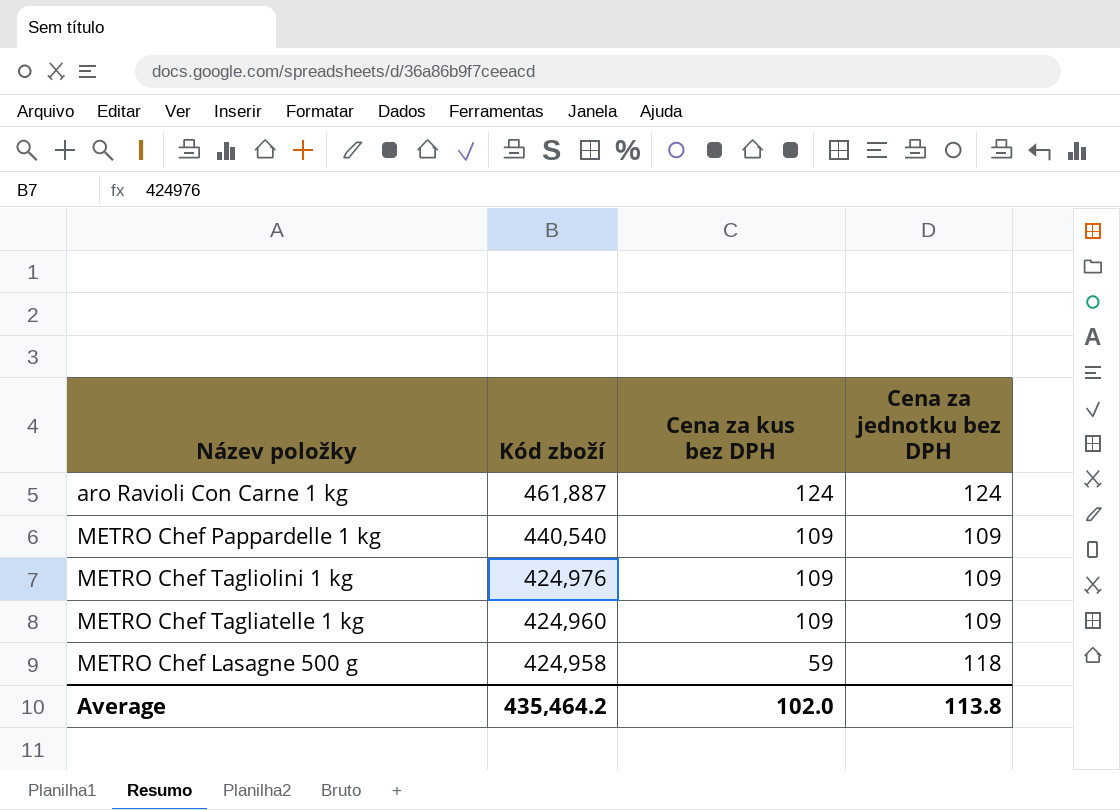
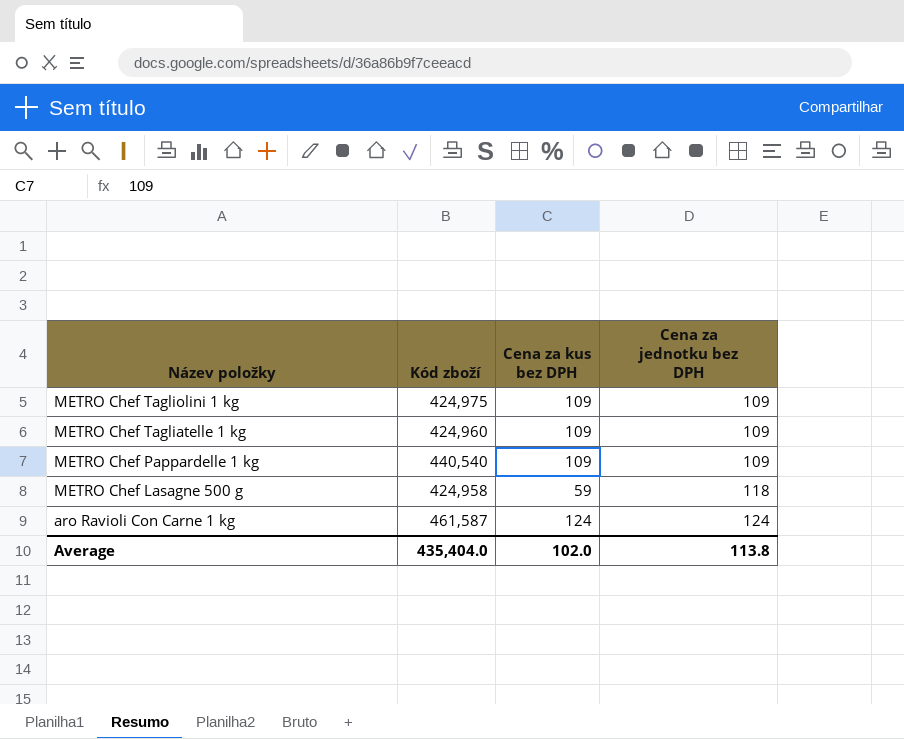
row order: Kód zboží descending -> Název položky descending
METRO Chef Tagliolini 1 kg | Kód zboží: 424,976 -> 424,975
aro Ravioli Con Carne 1 kg | Kód zboží: 461,887 -> 461,587
Average | Kód zboží: 435,464.2 -> 435,404.0

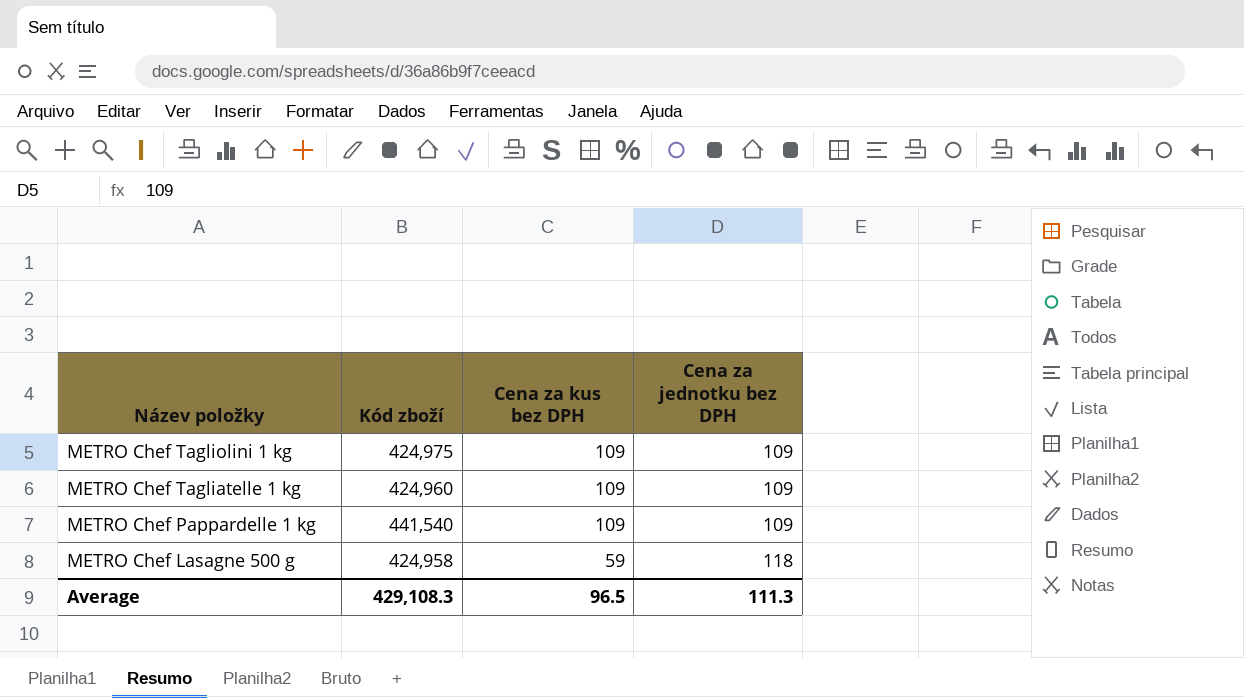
row aro Ravioli Con Carne 1 kg: 461,587 | 124 | 124 -> none
METRO Chef Pappardelle 1 kg | Kód zboží: 440,540 -> 441,540
Average | Kód zboží: 435,404.0 -> 429,108.3
Average | Cena za kus bez DPH: 102.0 -> 96.5
Average | Cena za jednotku bez DPH: 113.8 -> 111.3

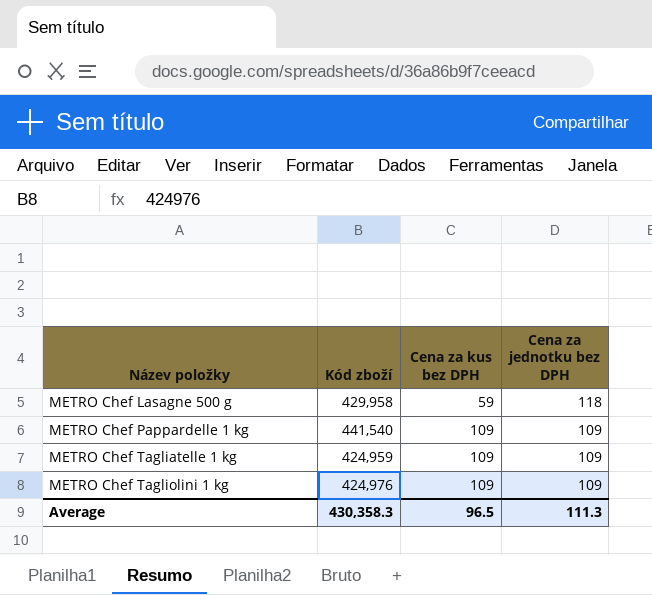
row order: Název položky descending -> Název položky ascending
METRO Chef Lasagne 500 g | Kód zboží: 424,958 -> 429,958
METRO Chef Tagliatelle 1 kg | Kód zboží: 424,960 -> 424,959
METRO Chef Tagliolini 1 kg | Kód zboží: 424,975 -> 424,976
Average | Kód zboží: 429,108.3 -> 430,358.3

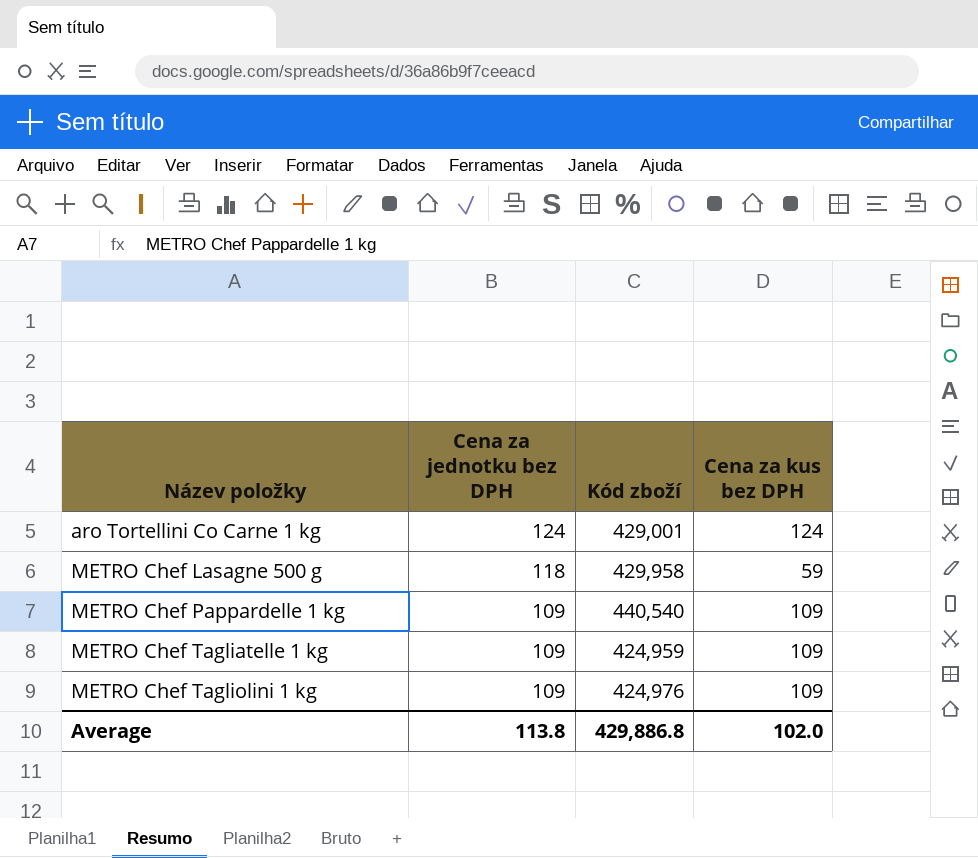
column Cena za jednotku bez DPH | position: 4 -> 2
row aro Tortellini Co Carne 1 kg: none -> 124 | 429,001 | 124
METRO Chef Pappardelle 1 kg | Kód zboží: 441,540 -> 440,540
Average | Cena za jednotku bez DPH: 111.3 -> 113.8
Average | Kód zboží: 430,358.3 -> 429,886.8
Average | Cena za kus bez DPH: 96.5 -> 102.0

